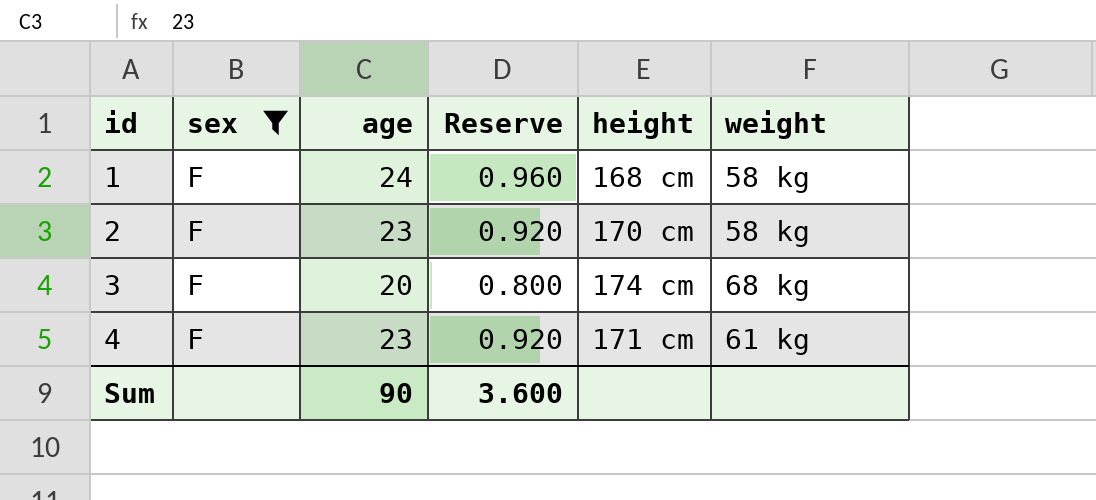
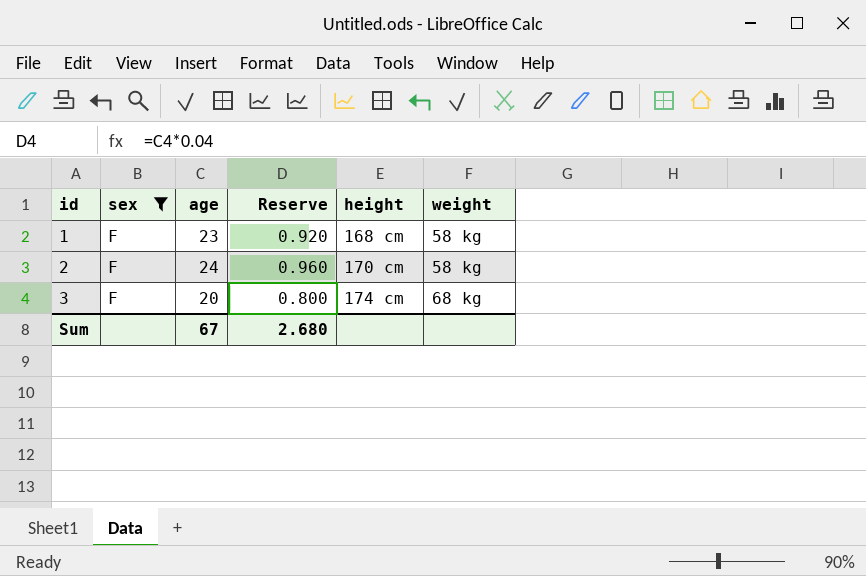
row 4: F | 23 | 0.920 | 171 cm | 61 kg -> none
1 | age: 24 -> 23
1 | Reserve: 0.960 -> 0.920
2 | age: 23 -> 24
2 | Reserve: 0.920 -> 0.960
Sum | age: 90 -> 67
Sum | Reserve: 3.600 -> 2.680

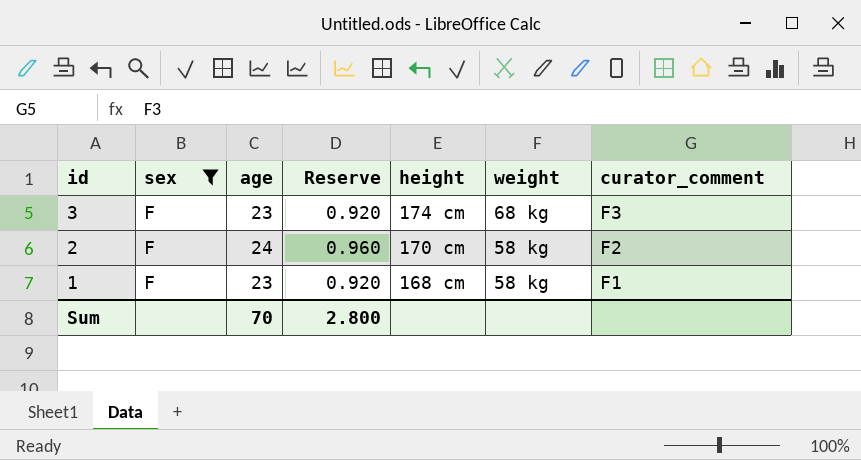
row order: id ascending -> id descending
column curator_comment | position: none -> 7
3 | age: 20 -> 23
3 | Reserve: 0.800 -> 0.920
Sum | age: 67 -> 70
Sum | Reserve: 2.680 -> 2.800

